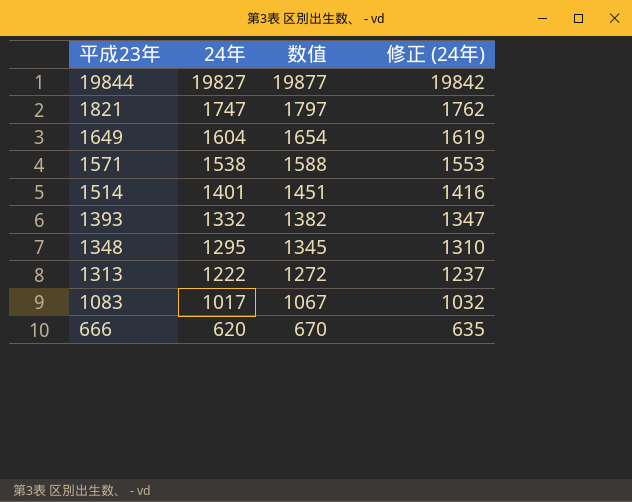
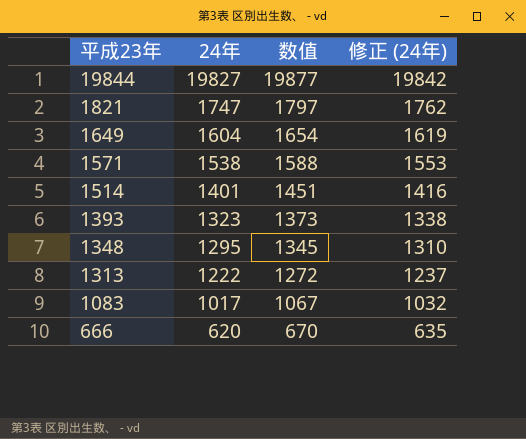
1393 | 24年: 1332 -> 1323
1393 | 数值: 1382 -> 1373
1393 | 修正 (24年): 1347 -> 1338

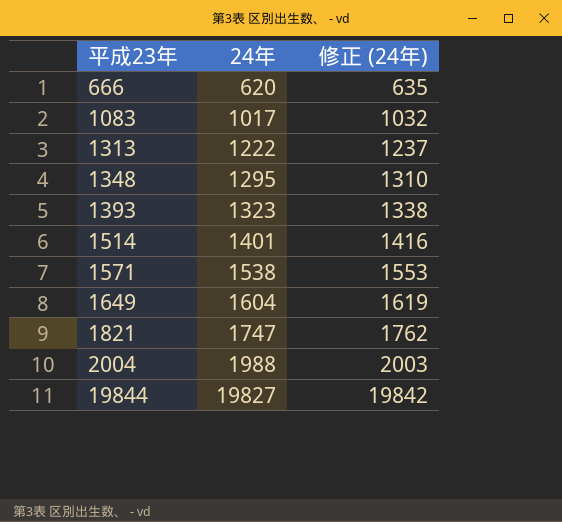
row order: 平成23年 descending -> 平成23年 ascending
column 数值 | formula: [24年] + 50 -> none
row 2004: none -> 1988 | 2003

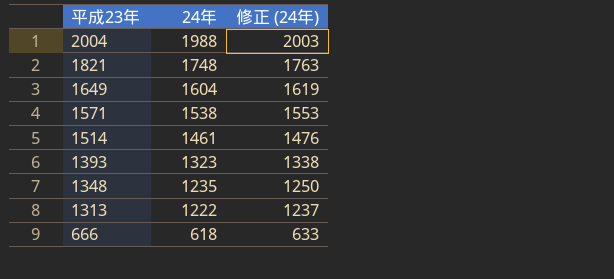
row order: 平成23年 ascending -> 平成23年 descending
row 1083: 1017 | 1032 -> none
row 19844: 19827 | 19842 -> none
1821 | 24年: 1747 -> 1748
1821 | 修正 (24年): 1762 -> 1763
1514 | 24年: 1401 -> 1461
1514 | 修正 (24年): 1416 -> 1476
1348 | 24年: 1295 -> 1235
1348 | 修正 (24年): 1310 -> 1250
666 | 24年: 620 -> 618
666 | 修正 (24年): 635 -> 633

